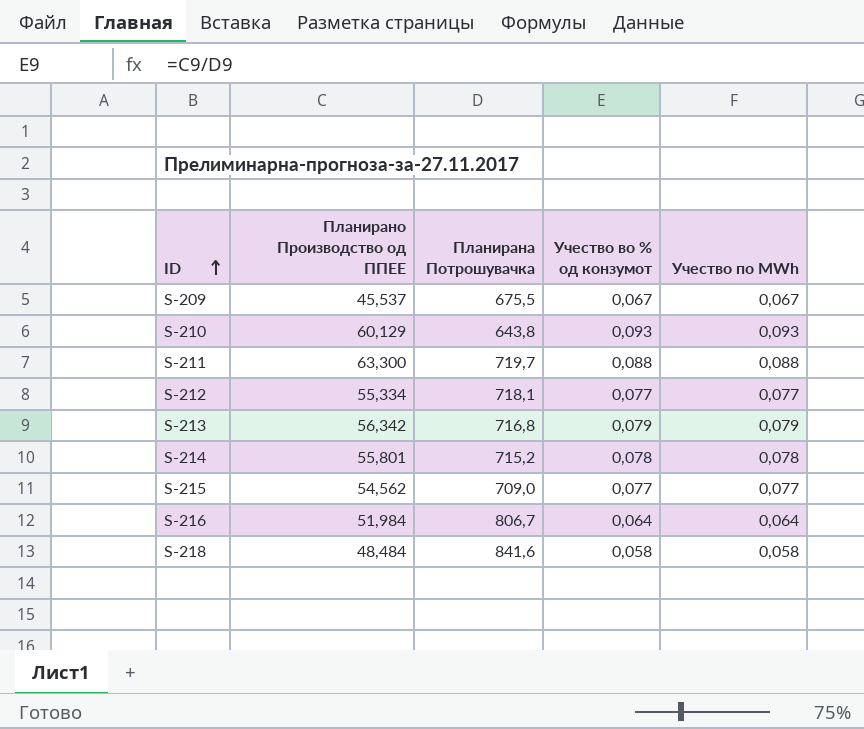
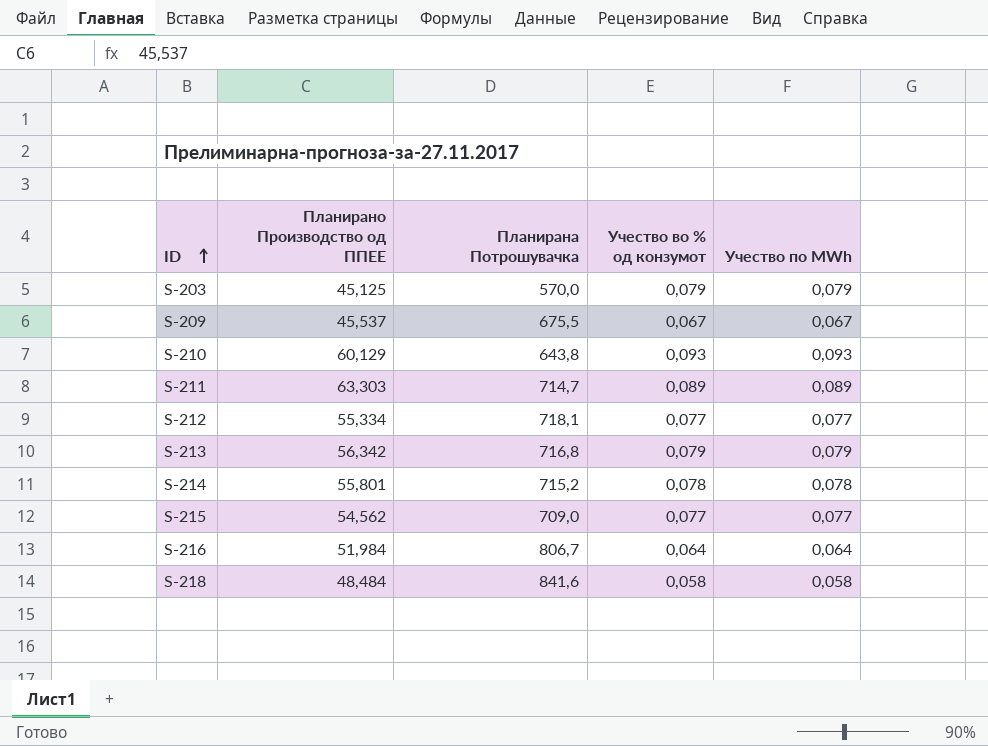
row S-203: none -> 45,125 | 570,0 | 0,079 | 0,079
S-211 | Планирано Производство од ППЕЕ: 63,300 -> 63,303
S-211 | Планирана Потрошувачка: 719,7 -> 714,7
S-211 | Учество во % од конзумот: 0,088 -> 0,089
S-211 | Учество по MWh: 0,088 -> 0,089

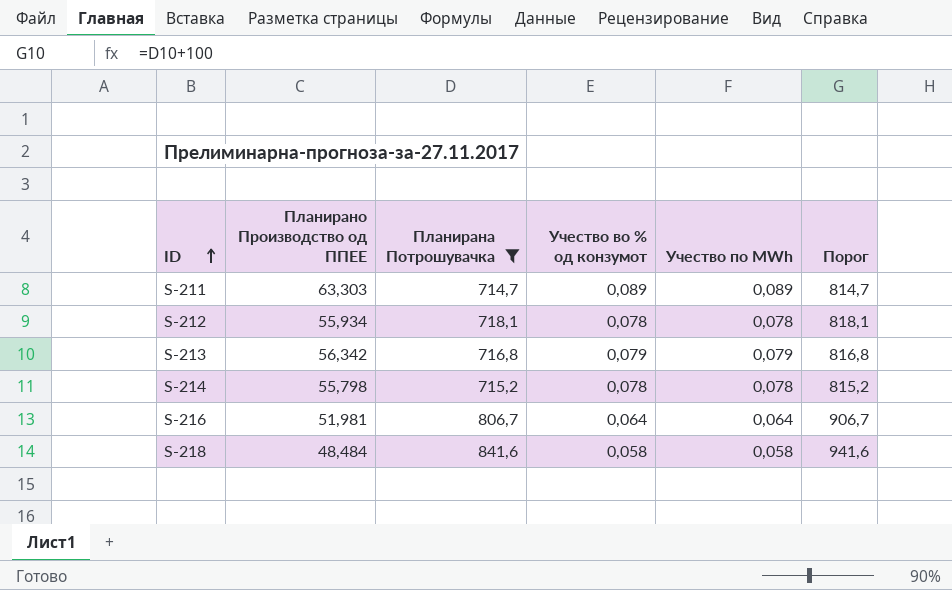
filter: none -> Планирана Потрошувачка >= 714,7
column Порог | formula: none -> [Планирана Потрошувачка] + 100
S-212 | Планирано Производство од ППЕЕ: 55,334 -> 55,934
S-212 | Учество во % од конзумот: 0,077 -> 0,078
S-212 | Учество по MWh: 0,077 -> 0,078
S-214 | Планирано Производство од ППЕЕ: 55,801 -> 55,798
S-216 | Планирано Производство од ППЕЕ: 51,984 -> 51,981

